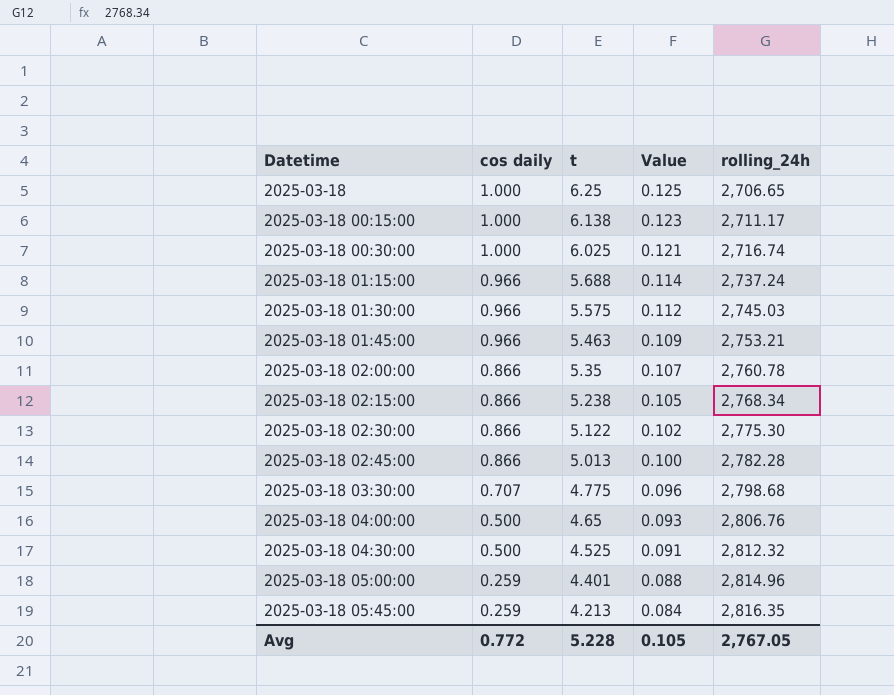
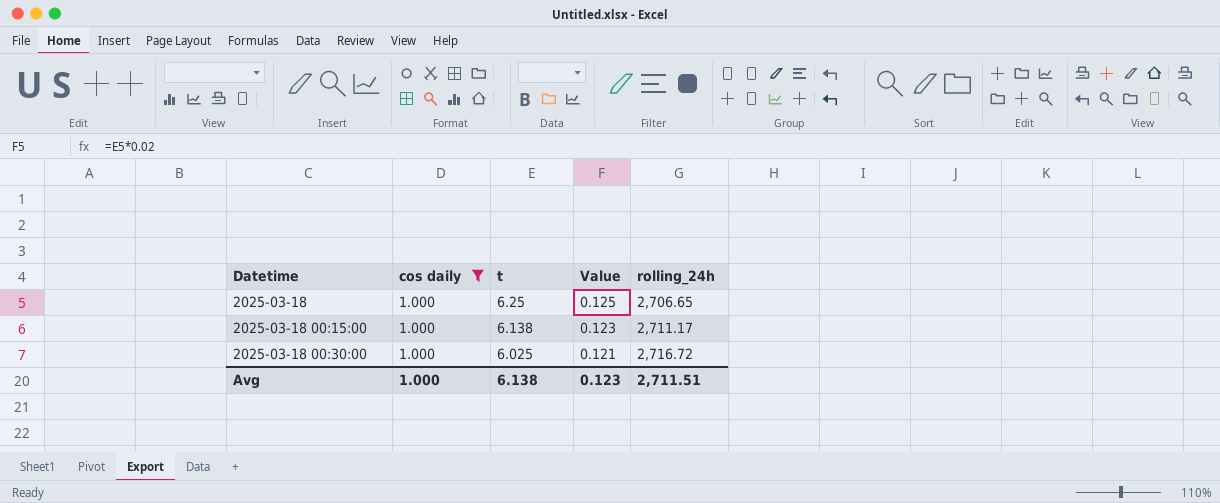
filter: none -> cos daily = 1.000
2025-03-18 00:30:00 | rolling_24h: 2,716.74 -> 2,716.72
Avg | cos daily: 0.772 -> 1.000
Avg | t: 5.228 -> 6.138
Avg | Value: 0.105 -> 0.123
Avg | rolling_24h: 2,767.05 -> 2,711.51

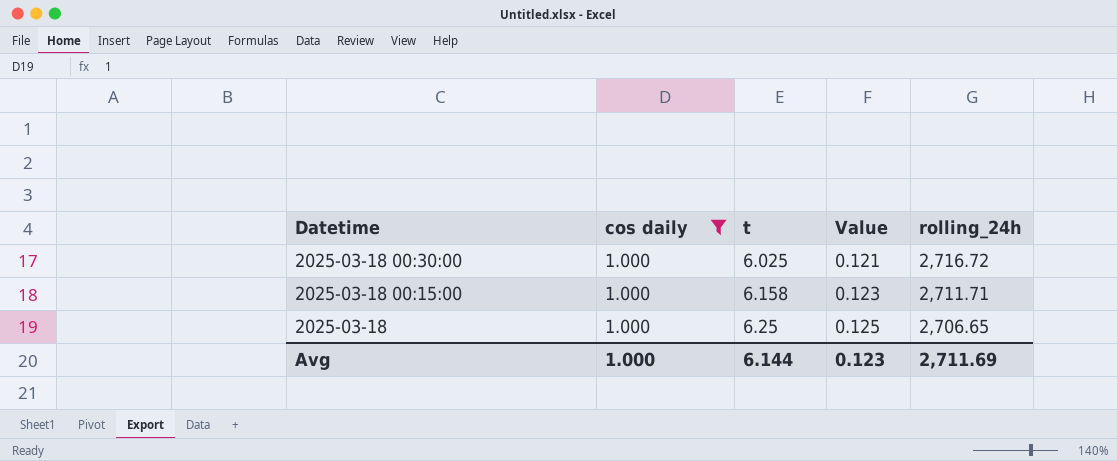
row order: Datetime ascending -> Datetime descending
2025-03-18 00:15:00 | t: 6.138 -> 6.158
2025-03-18 00:15:00 | rolling_24h: 2,711.17 -> 2,711.71
Avg | t: 6.138 -> 6.144
Avg | rolling_24h: 2,711.51 -> 2,711.69

